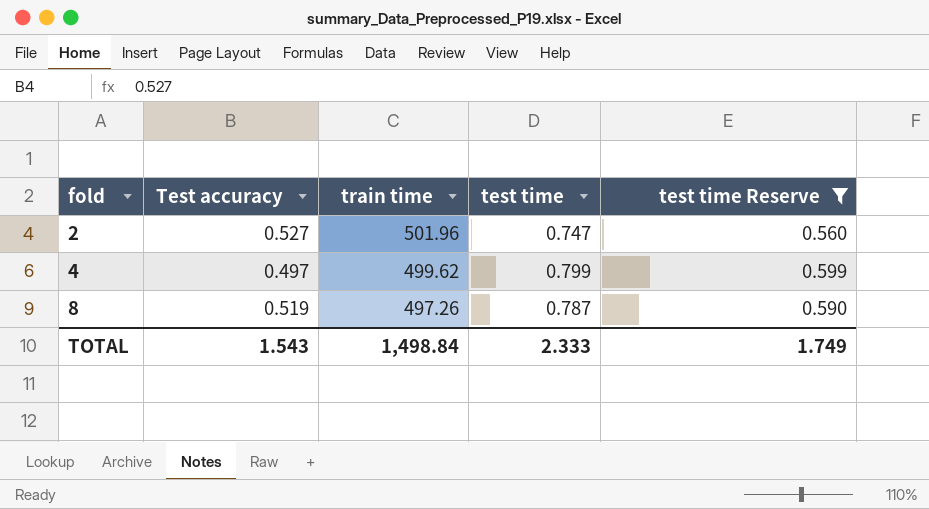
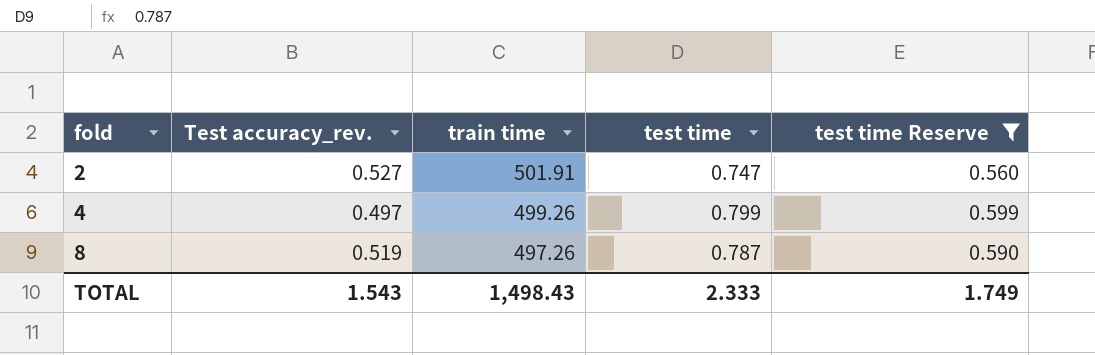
column name: Test accuracy -> Test accuracy_rev.
2 | train time: 501.96 -> 501.91
4 | train time: 499.62 -> 499.26
TOTAL | train time: 1,498.84 -> 1,498.43

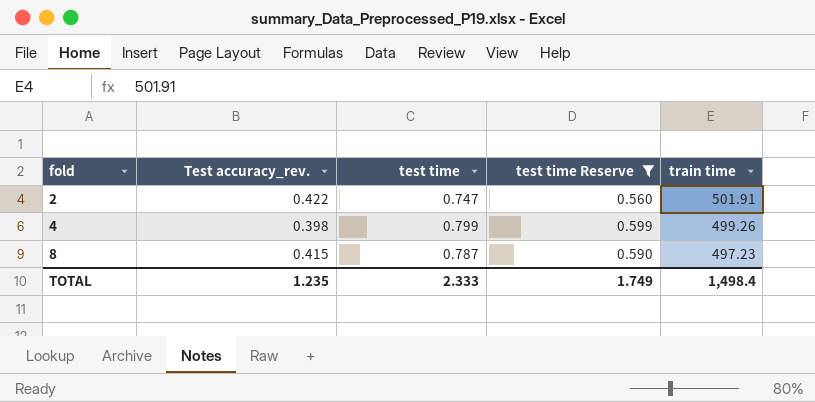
column train time | position: 3 -> 5
2 | Test accuracy_rev.: 0.527 -> 0.422
4 | Test accuracy_rev.: 0.497 -> 0.398
8 | Test accuracy_rev.: 0.519 -> 0.415
8 | train time: 497.26 -> 497.23
TOTAL | Test accuracy_rev.: 1.543 -> 1.235
TOTAL | train time: 1,498.43 -> 1,498.4

